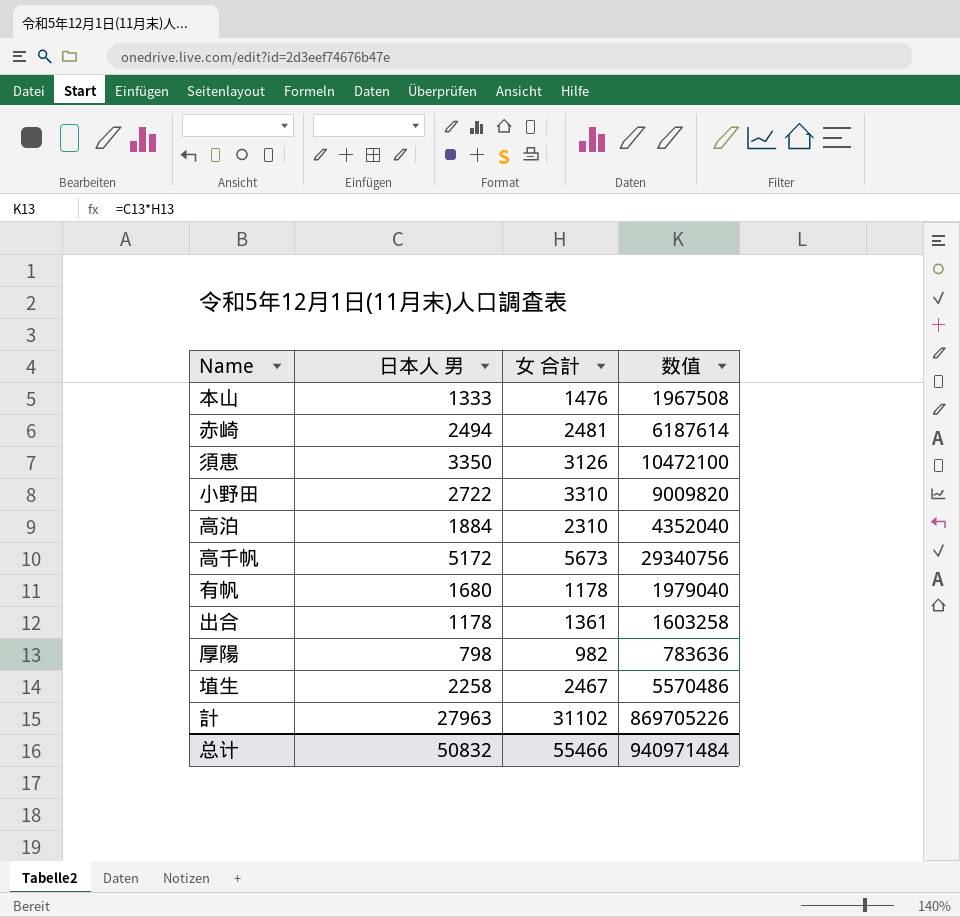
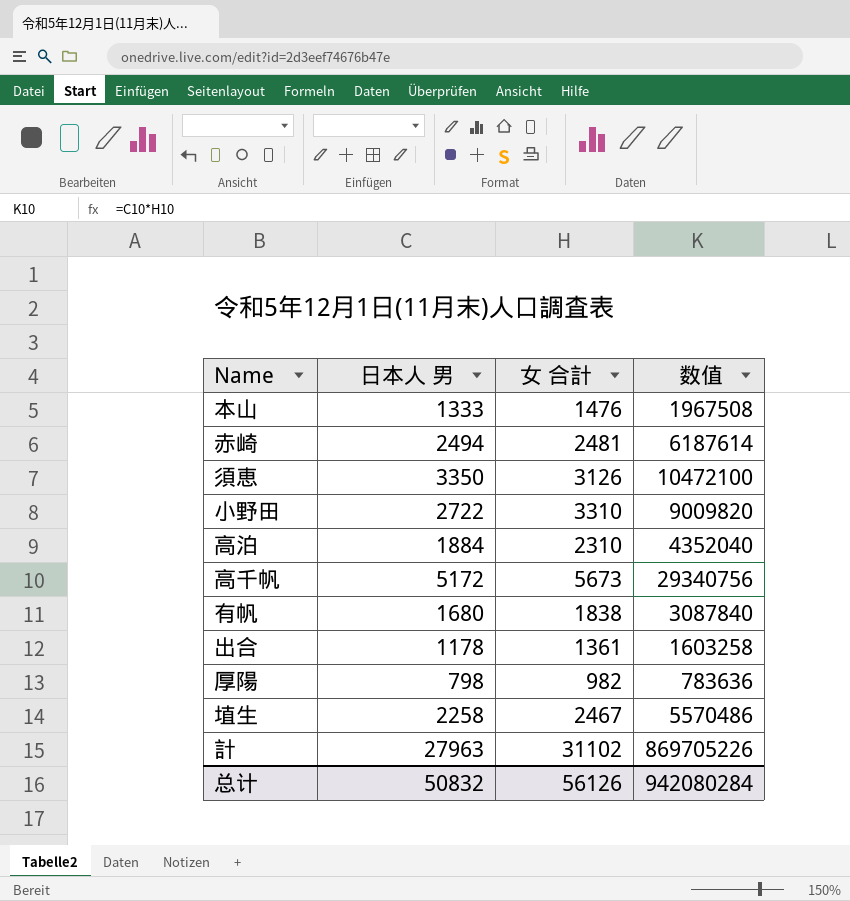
有帆 | 女 合計: 1178 -> 1838
有帆 | 数值: 1979040 -> 3087840
总计 | 女 合計: 55466 -> 56126
总计 | 数值: 940971484 -> 942080284

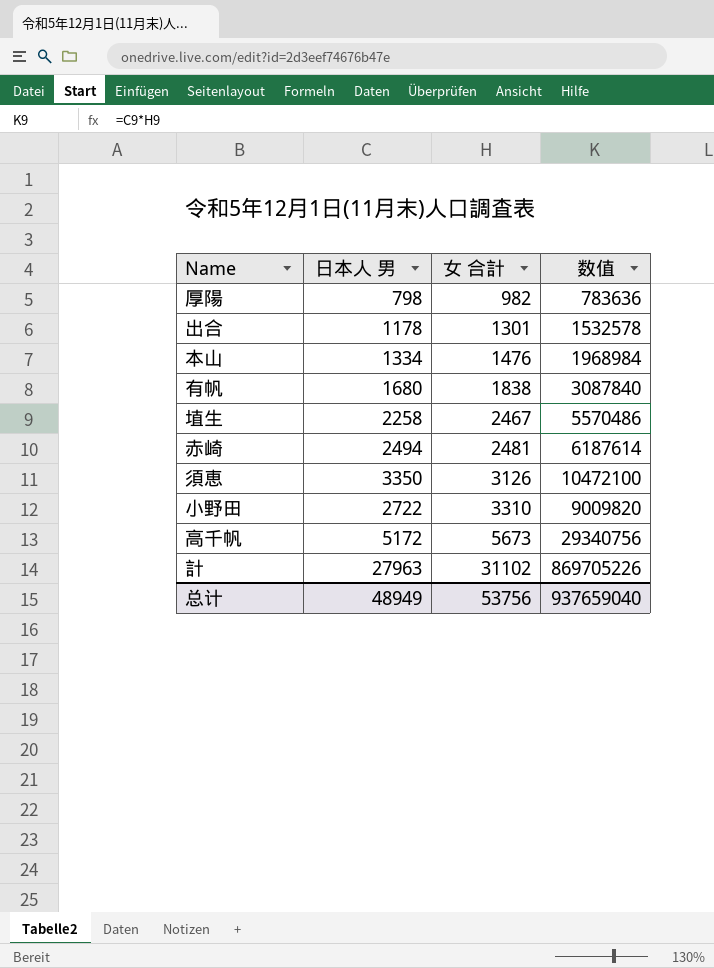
row order: none -> 女 合計 ascending
row 高泊: 1884 | 2310 | 4352040 -> none
出合 | 女 合計: 1361 -> 1301
出合 | 数值: 1603258 -> 1532578
本山 | 日本人 男: 1333 -> 1334
本山 | 数值: 1967508 -> 1968984
总计 | 日本人 男: 50832 -> 48949
总计 | 女 合計: 56126 -> 53756
总计 | 数值: 942080284 -> 937659040

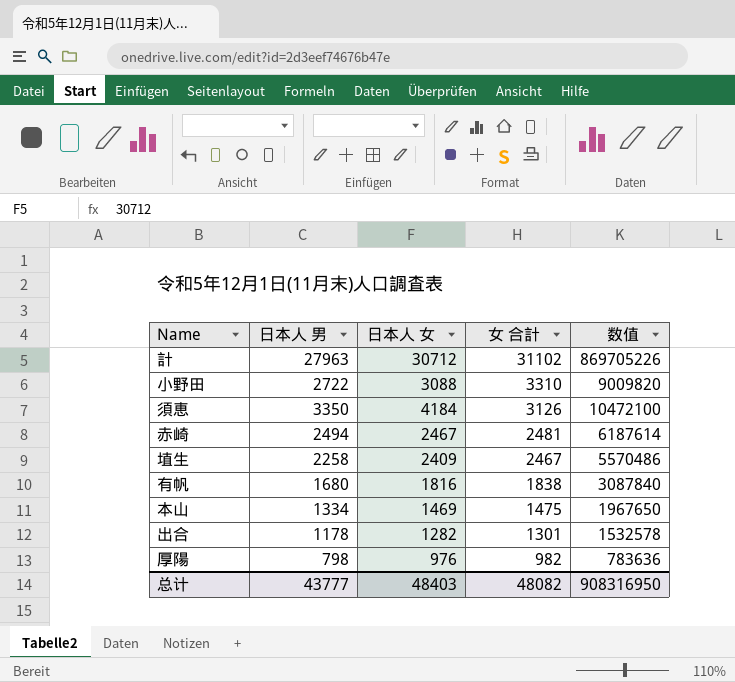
row order: 女 合計 ascending -> 女 合計 descending
column 日本人 女 | position: none -> 3
row 高千帆: 5172 | 5673 | 29340756 -> none
本山 | 女 合計: 1476 -> 1475
本山 | 数值: 1968984 -> 1967650
总计 | 日本人 男: 48949 -> 43777
总计 | 女 合計: 53756 -> 48082
总计 | 数值: 937659040 -> 908316950

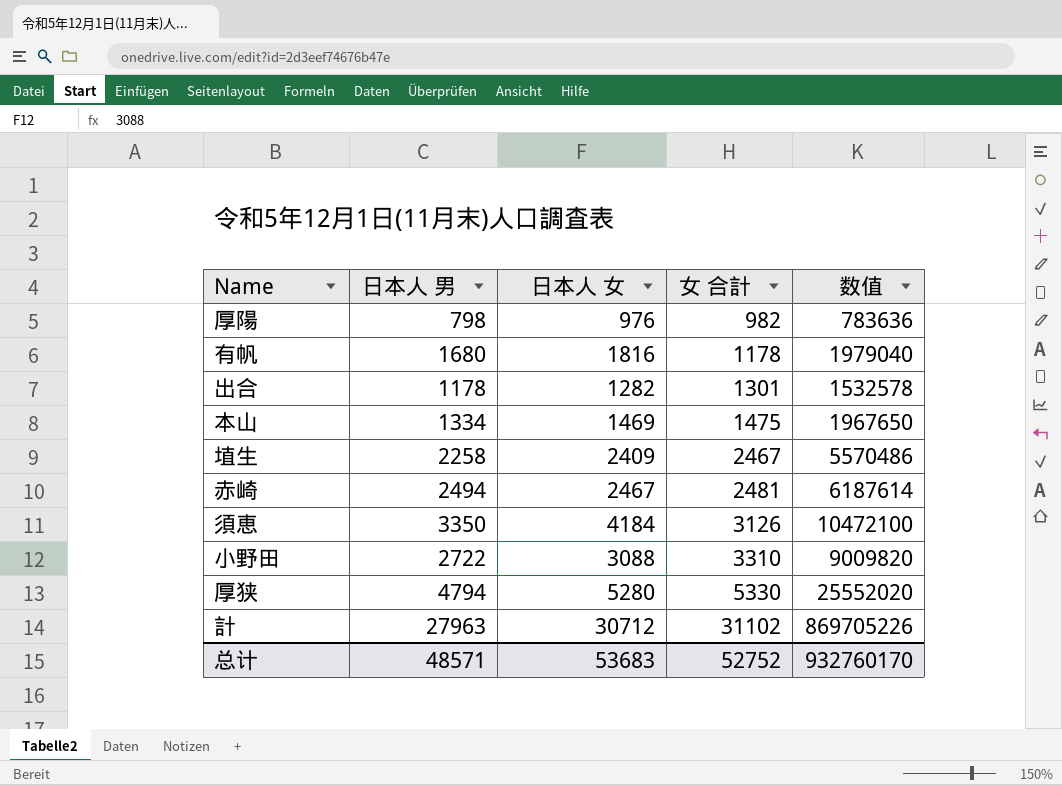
row order: 女 合計 descending -> 女 合計 ascending
有帆 | 女 合計: 1838 -> 1178
有帆 | 数值: 3087840 -> 1979040
row 厚狭: none -> 4794 | 5280 | 5330 | 25552020
总计 | 日本人 男: 43777 -> 48571
总计 | 日本人 女: 48403 -> 53683
总计 | 女 合計: 48082 -> 52752
总计 | 数值: 908316950 -> 932760170

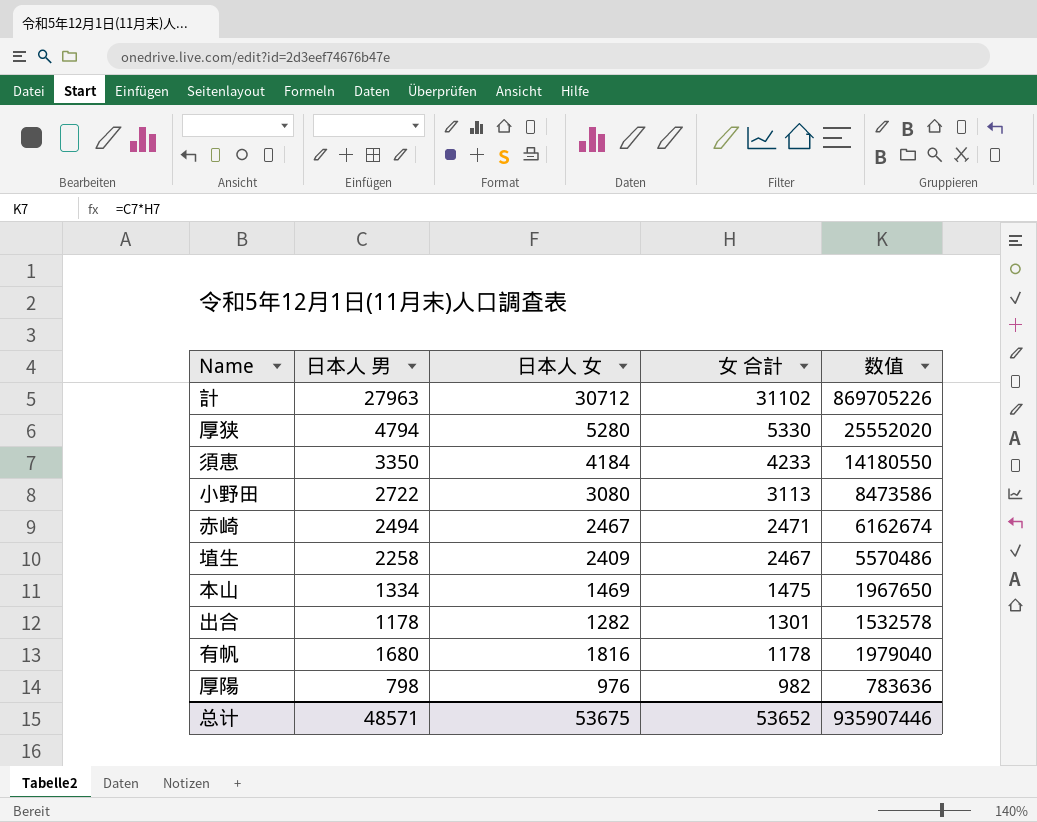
row order: 女 合計 ascending -> 女 合計 descending
須恵 | 女 合計: 3126 -> 4233
須恵 | 数值: 10472100 -> 14180550
小野田 | 日本人 女: 3088 -> 3080
小野田 | 女 合計: 3310 -> 3113
小野田 | 数值: 9009820 -> 8473586
赤崎 | 女 合計: 2481 -> 2471
赤崎 | 数值: 6187614 -> 6162674
总计 | 日本人 女: 53683 -> 53675
总计 | 女 合計: 52752 -> 53652
总计 | 数值: 932760170 -> 935907446

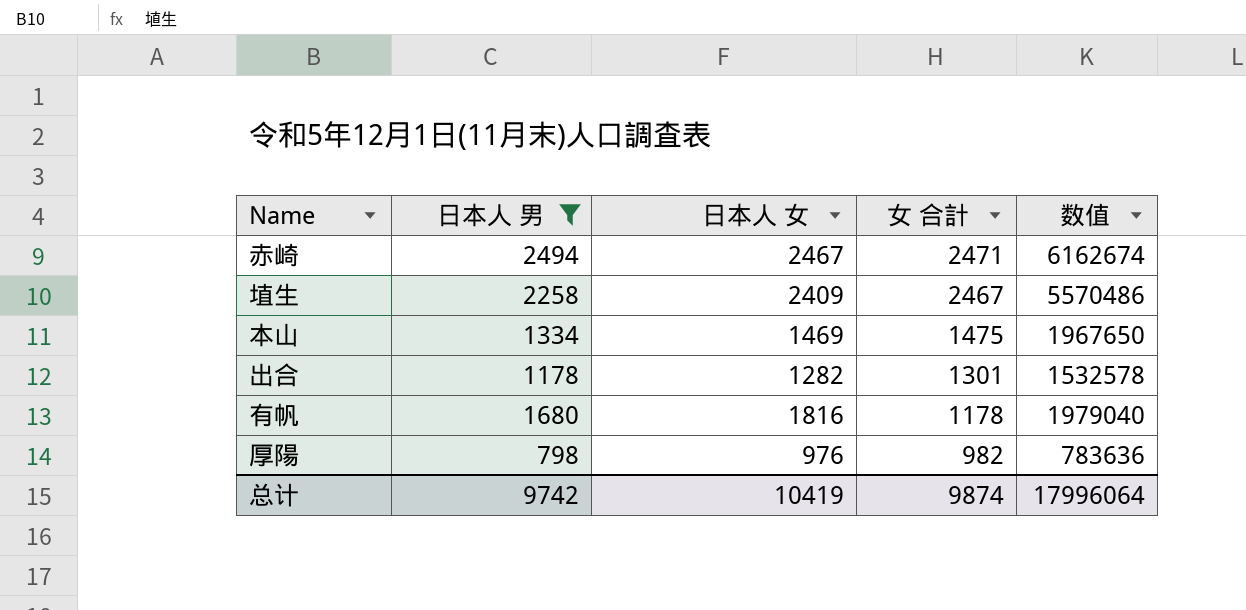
filter: none -> 日本人 男 <= 2494
总计 | 日本人 男: 48571 -> 9742
总计 | 日本人 女: 53675 -> 10419
总计 | 女 合計: 53652 -> 9874
总计 | 数值: 935907446 -> 17996064

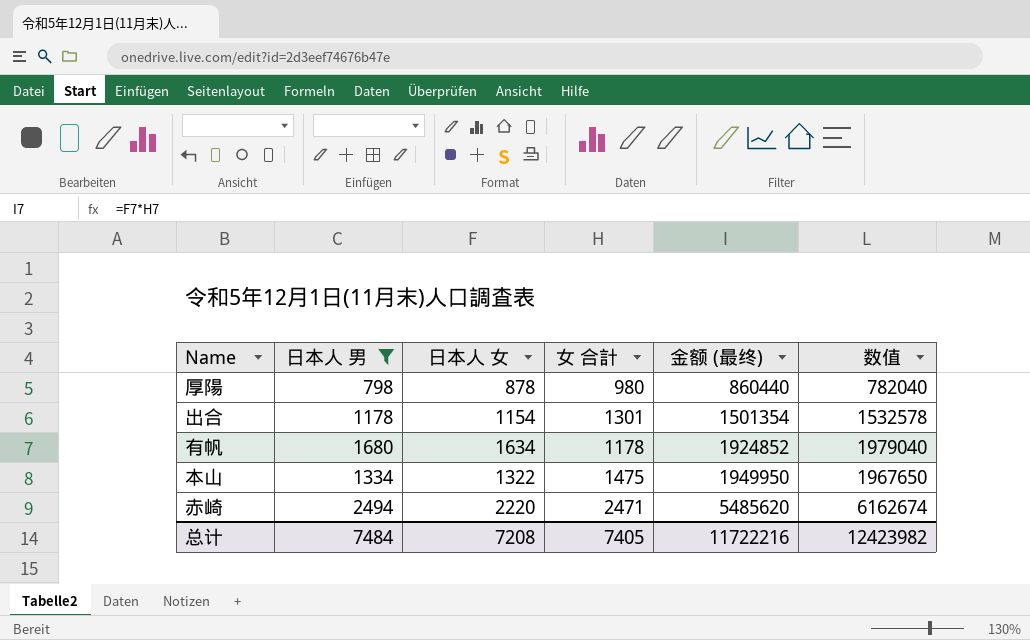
row order: 女 合計 descending -> 金额 (最终) ascending
column 金额 (最终) | formula: none -> [日本人 女] * [女 合計]
row 埴生: 2258 | 2409 | 2467 | 5570486 -> none
厚陽 | 日本人 女: 976 -> 878
厚陽 | 女 合計: 982 -> 980
厚陽 | 数值: 783636 -> 782040
出合 | 日本人 女: 1282 -> 1154
有帆 | 日本人 女: 1816 -> 1634
本山 | 日本人 女: 1469 -> 1322
赤崎 | 日本人 女: 2467 -> 2220
总计 | 日本人 男: 9742 -> 7484
总计 | 日本人 女: 10419 -> 7208
总计 | 女 合計: 9874 -> 7405
总计 | 数值: 17996064 -> 12423982

